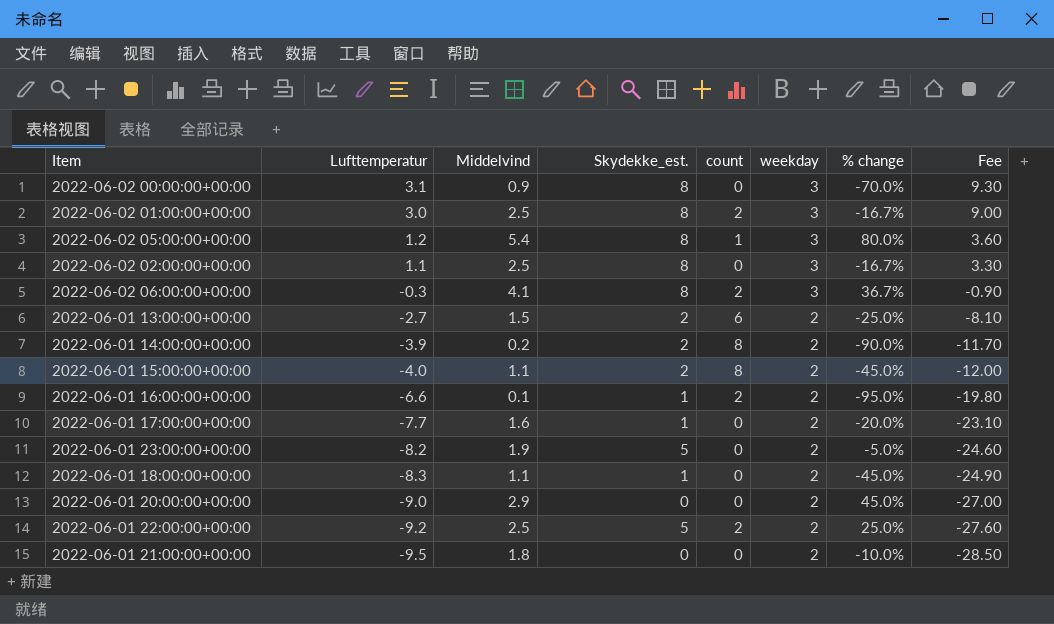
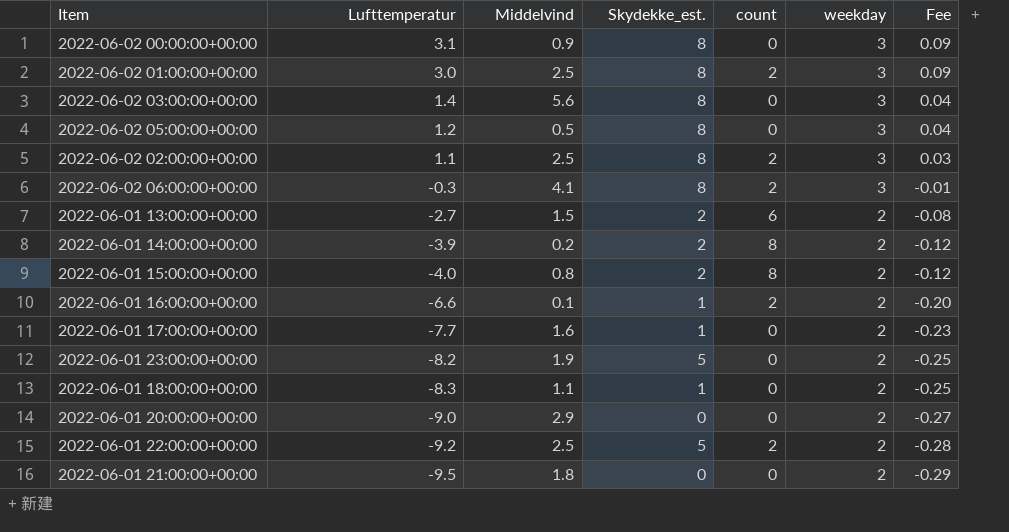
column % change | formula: ([Middelvind] - [weekday]) / [weekday] -> none
column Fee | formula: [Lufttemperatur] * 3 -> [Lufttemperatur] * 0.03
row 2022-06-02 03:00:00+00:00: none -> 1.4 | 5.6 | 8 | 0 | 3 | 0.04
2022-06-02 05:00:00+00:00 | Middelvind: 5.4 -> 0.5
2022-06-02 05:00:00+00:00 | count: 1 -> 0
2022-06-02 02:00:00+00:00 | count: 0 -> 2
2022-06-01 15:00:00+00:00 | Middelvind: 1.1 -> 0.8

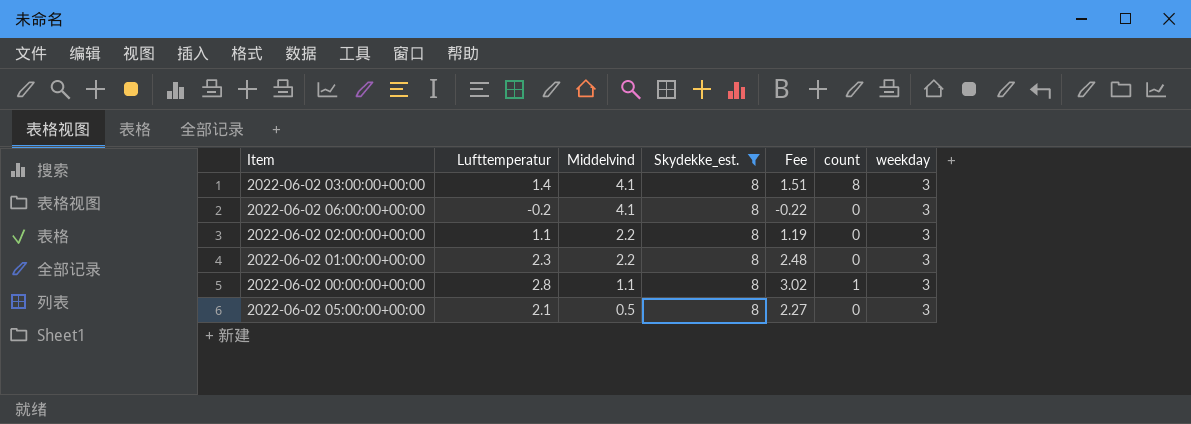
filter: none -> Skydekke_est. = 8
row order: Lufttemperatur descending -> Middelvind descending
column Fee | formula: [Lufttemperatur] * 0.03 -> [Lufttemperatur] * 1.08
column Fee | position: 7 -> 5
2022-06-02 03:00:00+00:00 | Middelvind: 5.6 -> 4.1
2022-06-02 03:00:00+00:00 | count: 0 -> 8
2022-06-02 06:00:00+00:00 | Lufttemperatur: -0.3 -> -0.2
2022-06-02 06:00:00+00:00 | count: 2 -> 0
2022-06-02 02:00:00+00:00 | Middelvind: 2.5 -> 2.2
2022-06-02 02:00:00+00:00 | count: 2 -> 0
2022-06-02 01:00:00+00:00 | Lufttemperatur: 3.0 -> 2.3
2022-06-02 01:00:00+00:00 | Middelvind: 2.5 -> 2.2
2022-06-02 01:00:00+00:00 | count: 2 -> 0
2022-06-02 00:00:00+00:00 | Lufttemperatur: 3.1 -> 2.8
2022-06-02 00:00:00+00:00 | Middelvind: 0.9 -> 1.1
2022-06-02 00:00:00+00:00 | count: 0 -> 1
2022-06-02 05:00:00+00:00 | Lufttemperatur: 1.2 -> 2.1

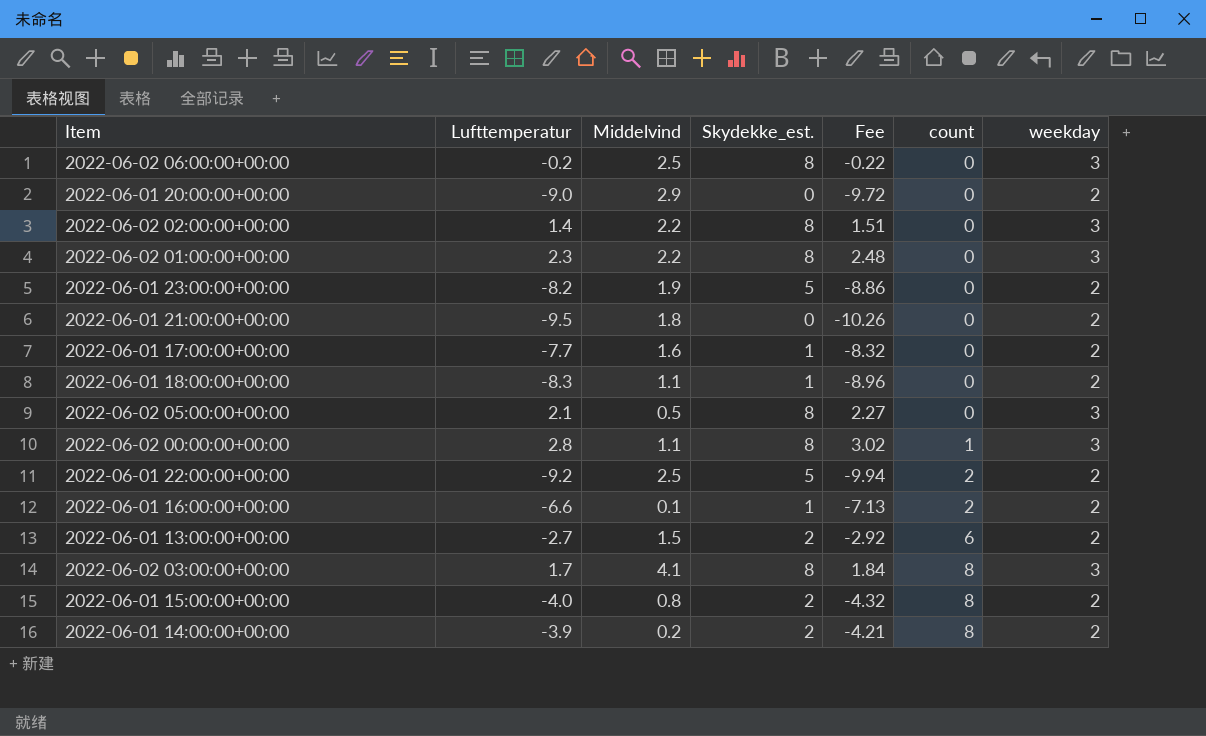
filter: Skydekke_est. = 8 -> none
row order: Middelvind descending -> count ascending
2022-06-02 06:00:00+00:00 | Middelvind: 4.1 -> 2.5
2022-06-02 02:00:00+00:00 | Lufttemperatur: 1.1 -> 1.4
2022-06-02 02:00:00+00:00 | Fee: 1.19 -> 1.51
2022-06-02 03:00:00+00:00 | Lufttemperatur: 1.4 -> 1.7
2022-06-02 03:00:00+00:00 | Fee: 1.51 -> 1.84

